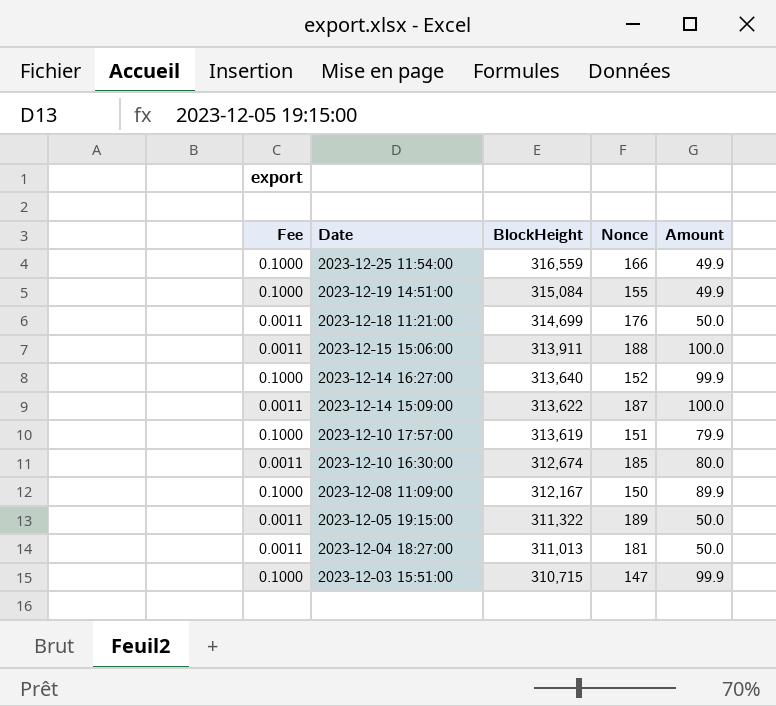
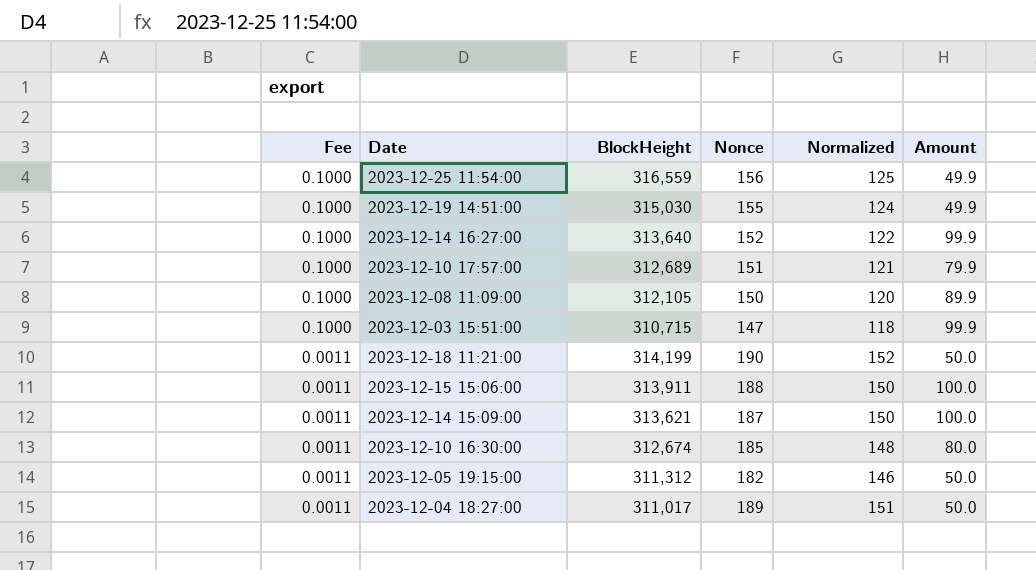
row order: Date descending -> Fee descending
column Normalized | formula: none -> [Nonce] * 0.8
2023-12-25 11:54:00 | Nonce: 166 -> 156
2023-12-19 14:51:00 | BlockHeight: 315,084 -> 315,030
2023-12-10 17:57:00 | BlockHeight: 313,619 -> 312,689
2023-12-08 11:09:00 | BlockHeight: 312,167 -> 312,105
2023-12-18 11:21:00 | BlockHeight: 314,699 -> 314,199
2023-12-18 11:21:00 | Nonce: 176 -> 190
2023-12-14 15:09:00 | BlockHeight: 313,622 -> 313,621
2023-12-05 19:15:00 | BlockHeight: 311,322 -> 311,312
2023-12-05 19:15:00 | Nonce: 189 -> 182
2023-12-04 18:27:00 | BlockHeight: 311,013 -> 311,017
2023-12-04 18:27:00 | Nonce: 181 -> 189

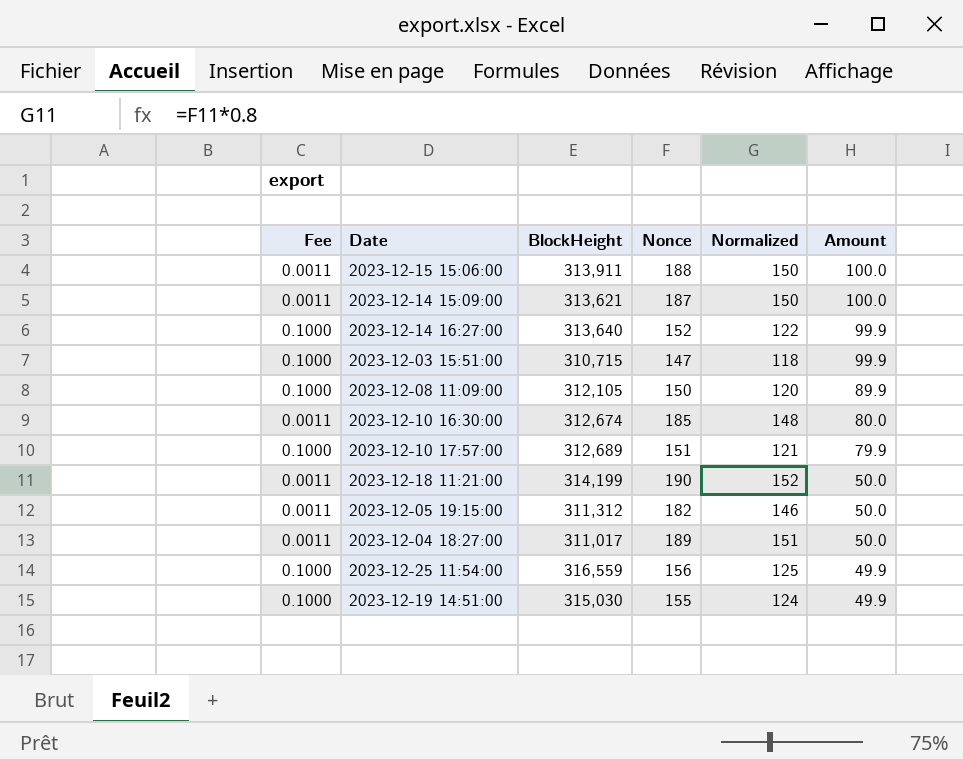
row order: Fee descending -> Amount descending

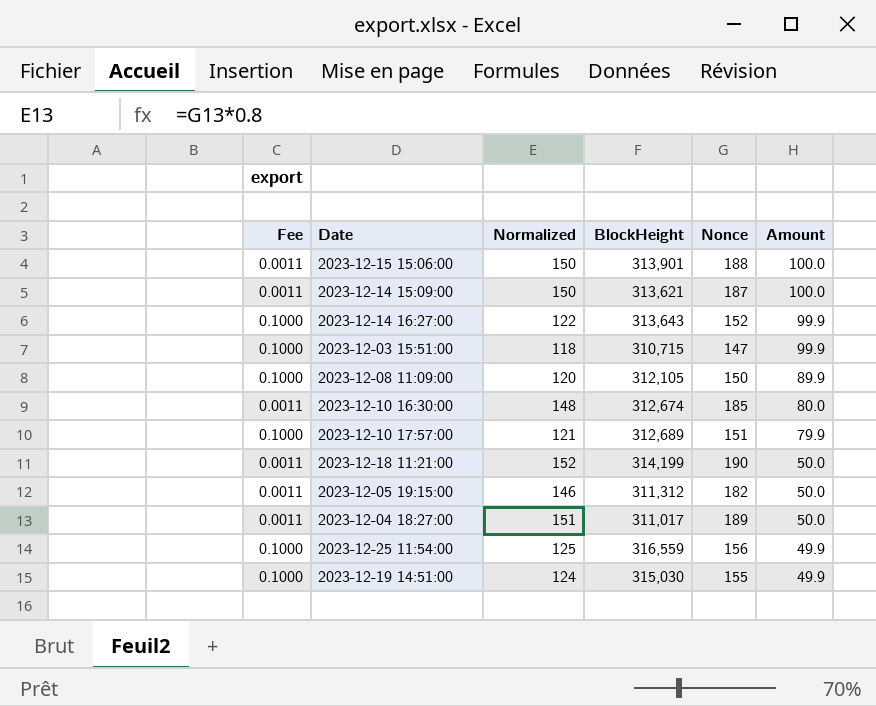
column Normalized | position: 5 -> 3
2023-12-15 15:06:00 | BlockHeight: 313,911 -> 313,901
2023-12-14 16:27:00 | BlockHeight: 313,640 -> 313,643

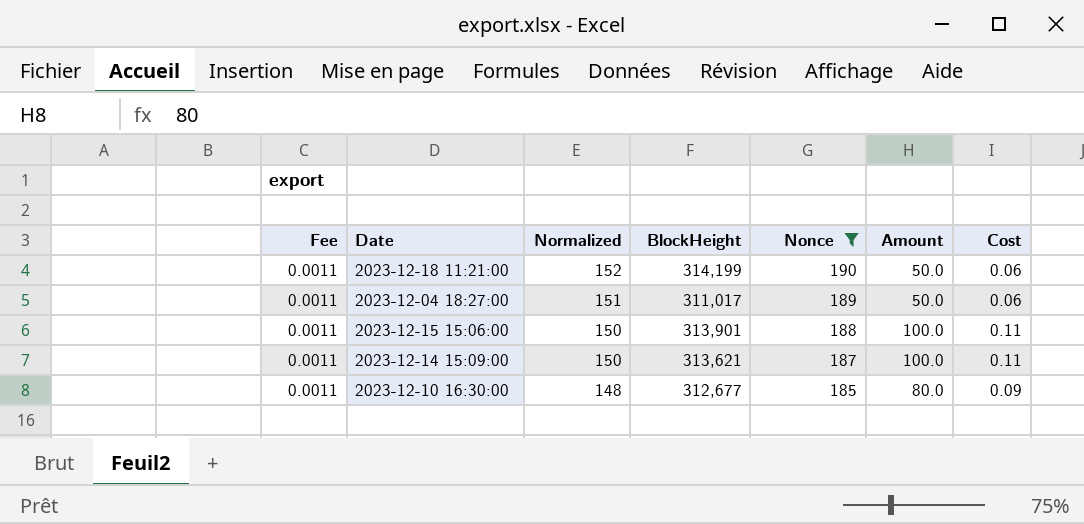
filter: none -> Nonce >= 185
row order: Amount descending -> Normalized descending
column Cost | formula: none -> [Fee] * [Amount]
2023-12-10 16:30:00 | BlockHeight: 312,674 -> 312,677

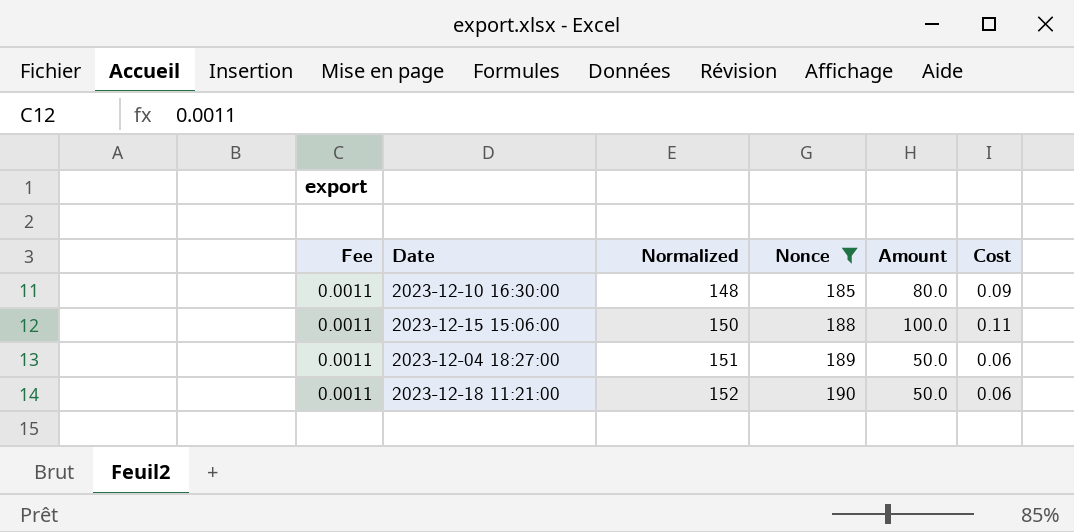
row order: Normalized descending -> Normalized ascending
column BlockHeight | position: 4 -> none
row 2023-12-14 15:09:00: 0.0011 | 150 | 313,621 | 187 | 100.0 | 0.11 -> none

